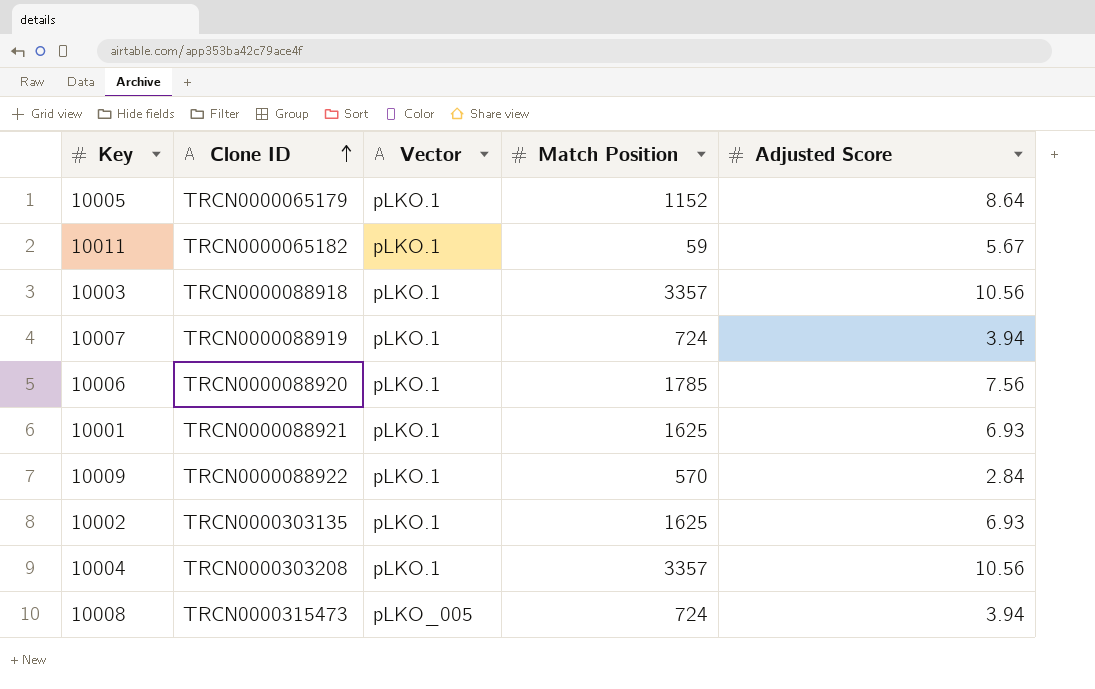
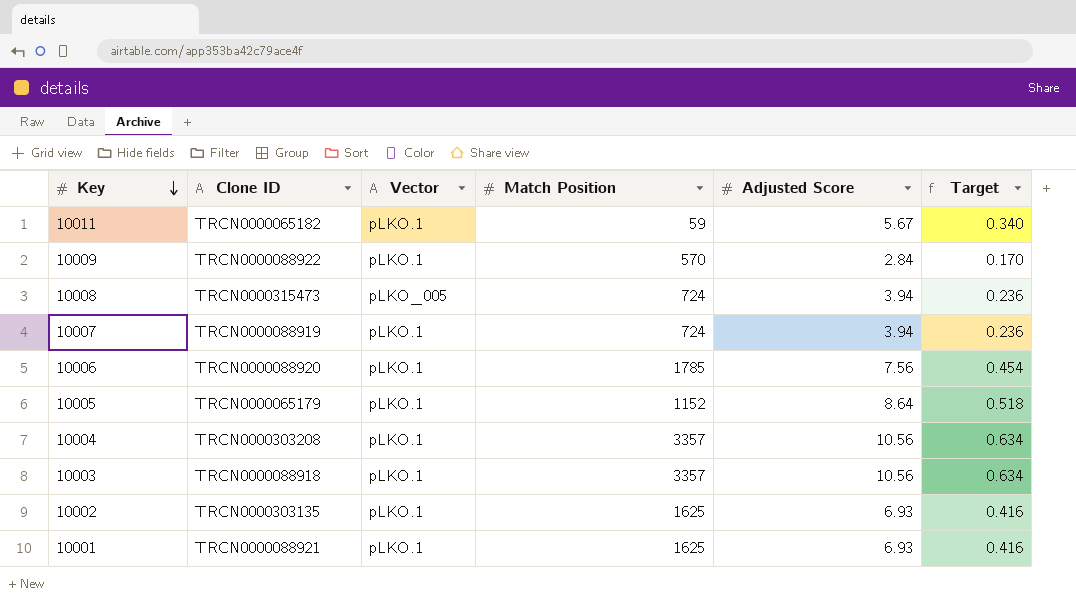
row order: Clone ID ascending -> Key descending
column Target | formula: none -> [Adjusted Score] * 0.06

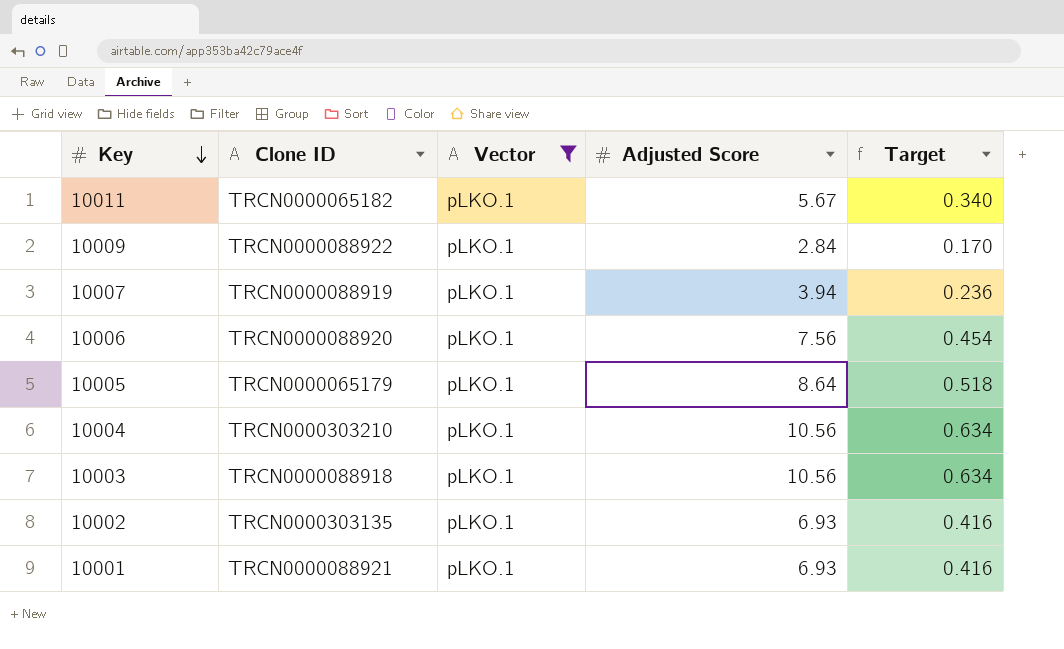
filter: none -> Vector = pLKO.1
column Match Position | position: 4 -> none
10004 | Clone ID: TRCN0000303208 -> TRCN0000303210

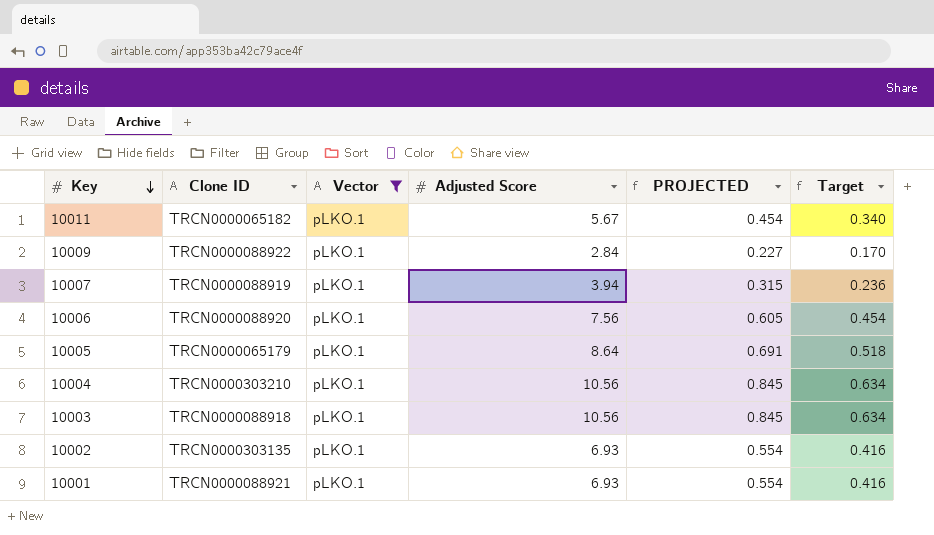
column PROJECTED | formula: none -> [Adjusted Score] * 0.08

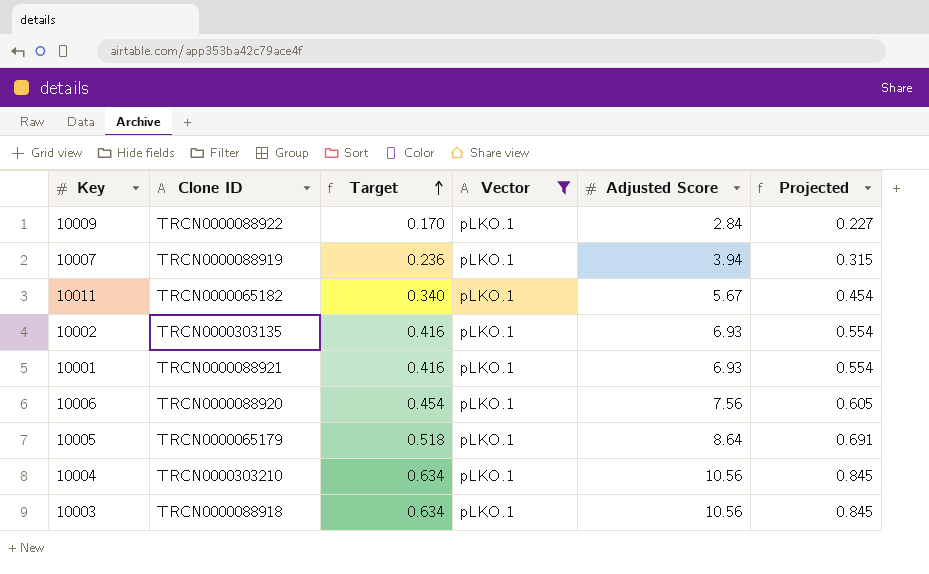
row order: Key descending -> Target ascending
column Target | position: 6 -> 3
column name: PROJECTED -> Projected

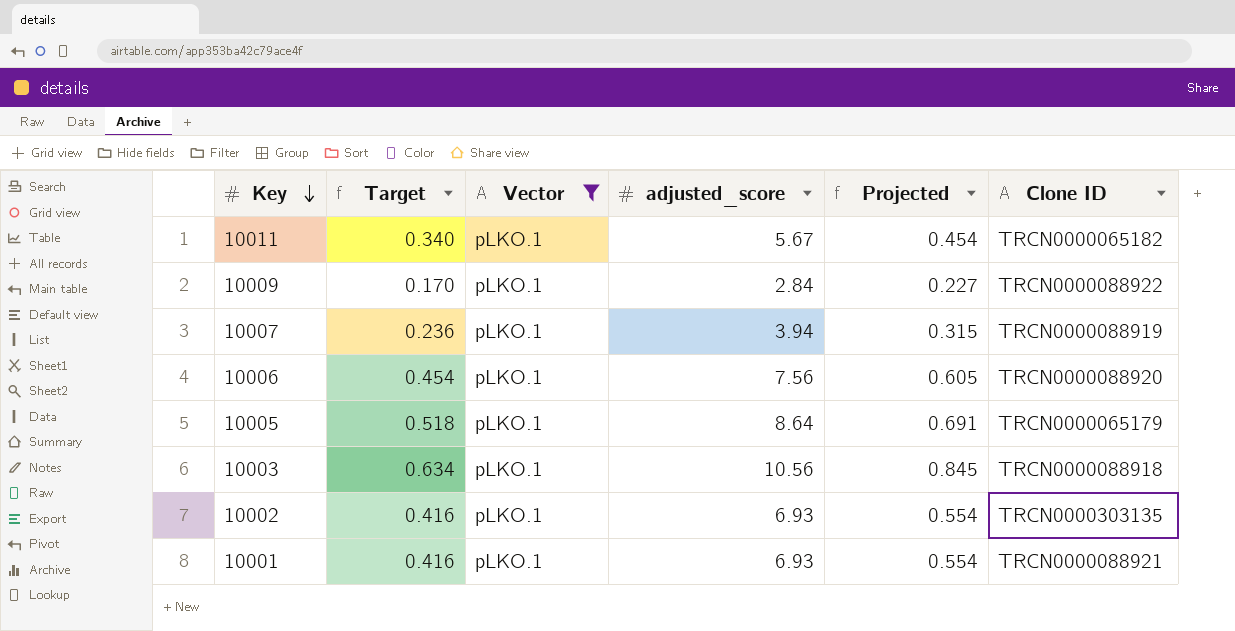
row order: Target ascending -> Key descending
column name: Adjusted Score -> adjusted_score
column Clone ID | position: 2 -> 6
row 10004: TRCN0000303210 | 0.634 | pLKO.1 | 10.56 | 0.845 -> none

